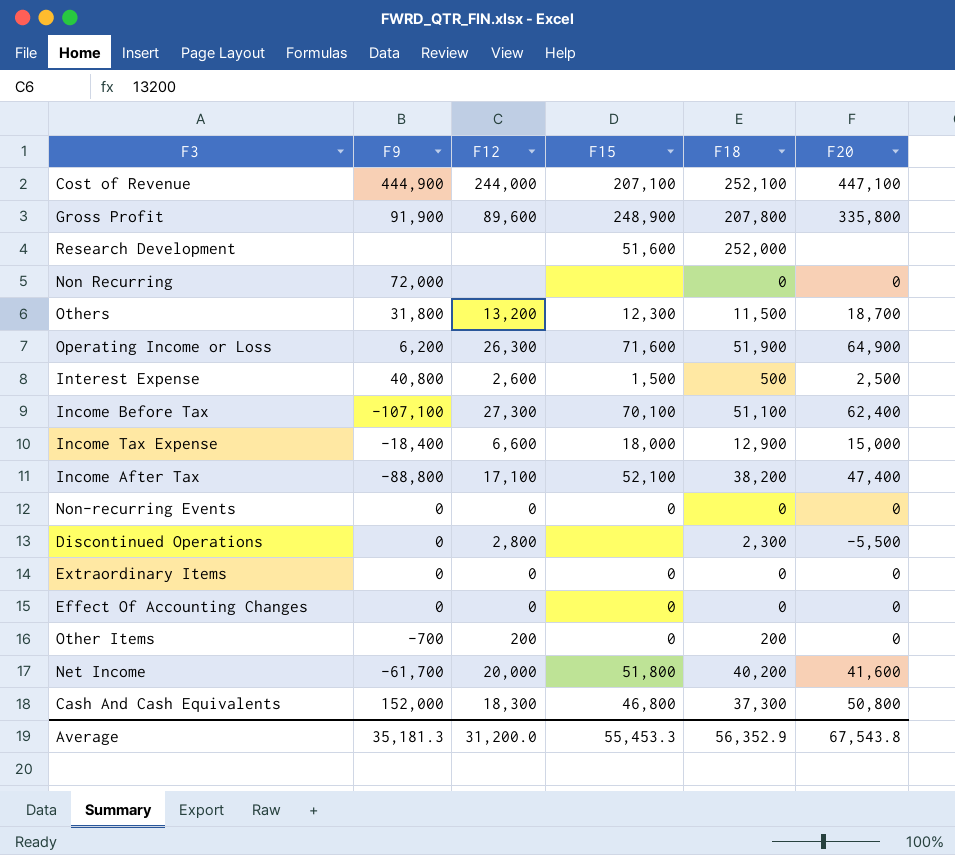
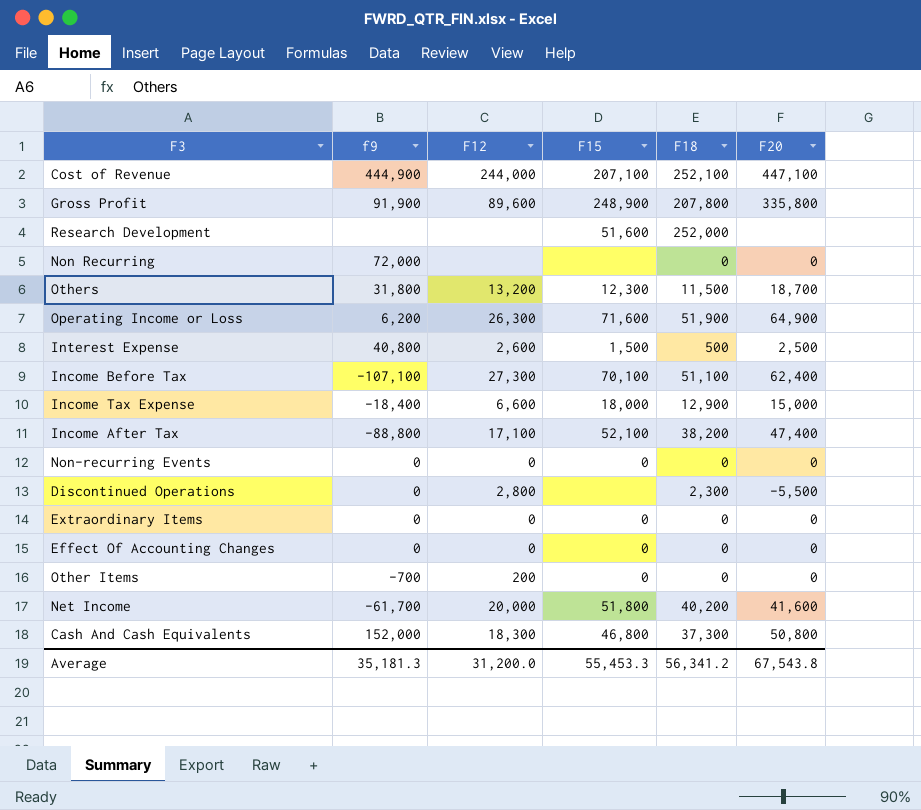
column name: F9 -> f9
Other Items | F18: 200 -> 0
Average | F18: 56,352.9 -> 56,341.2

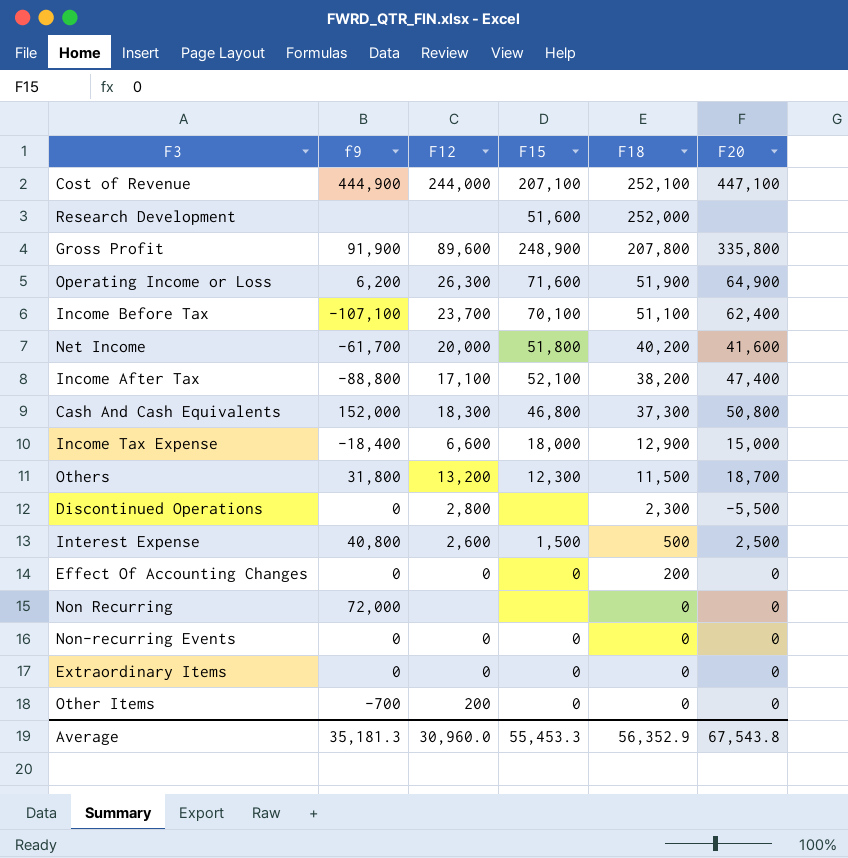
row order: none -> F18 descending
Income Before Tax | F12: 27,300 -> 23,700
Effect Of Accounting Changes | F18: 0 -> 200
Average | F12: 31,200.0 -> 30,960.0
Average | F18: 56,341.2 -> 56,352.9

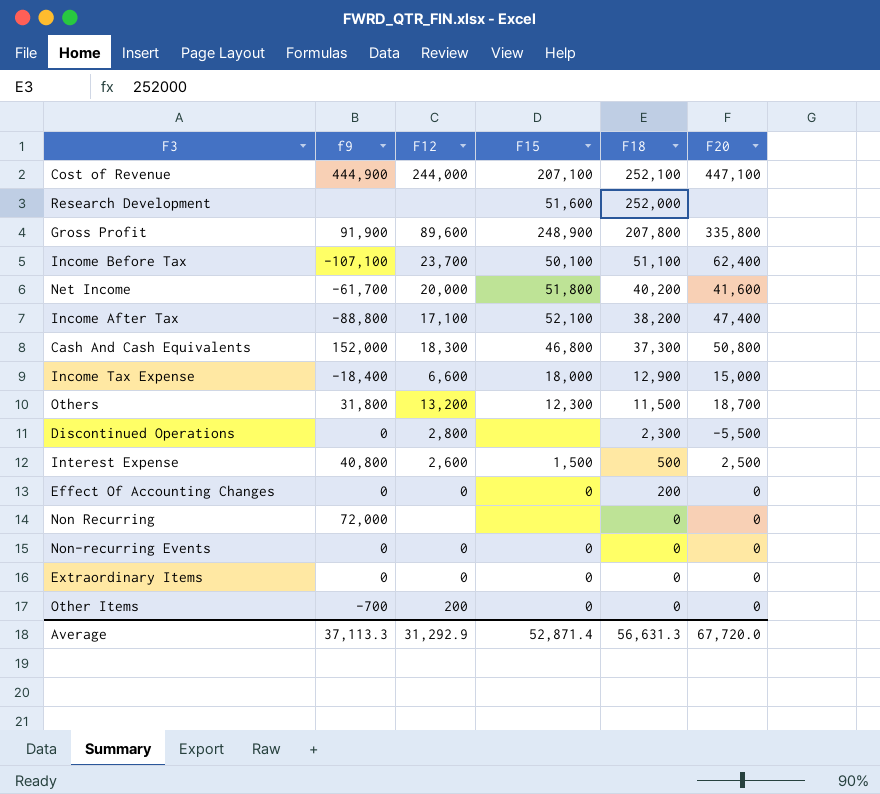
row Operating Income or Loss: 6,200 | 26,300 | 71,600 | 51,900 | 64,900 -> none
Income Before Tax | F15: 70,100 -> 50,100
Average | f9: 35,181.3 -> 37,113.3
Average | F12: 30,960.0 -> 31,292.9
Average | F15: 55,453.3 -> 52,871.4
Average | F18: 56,352.9 -> 56,631.3
Average | F20: 67,543.8 -> 67,720.0

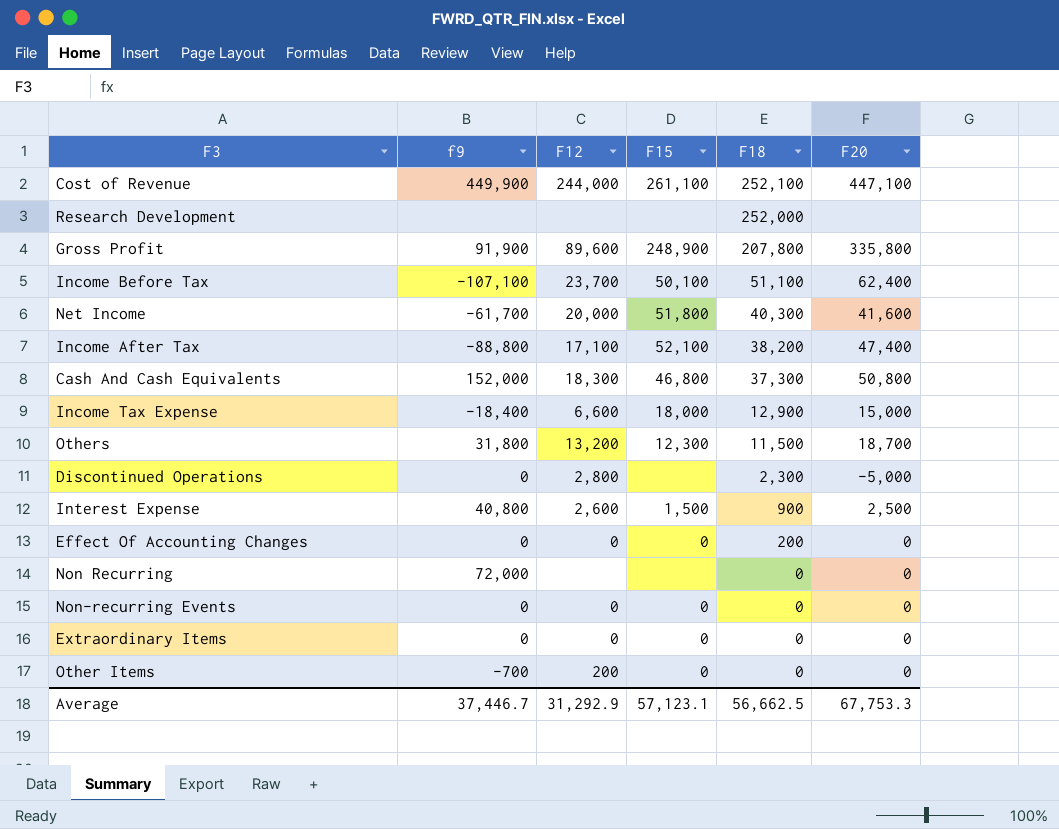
Cost of Revenue | f9: 444,900 -> 449,900
Cost of Revenue | F15: 207,100 -> 261,100
Research Development | F15: 51,600 -> none
Net Income | F18: 40,200 -> 40,300
Discontinued Operations | F20: -5,500 -> -5,000
Interest Expense | F18: 500 -> 900
Average | f9: 37,113.3 -> 37,446.7
Average | F15: 52,871.4 -> 57,123.1
Average | F18: 56,631.3 -> 56,662.5
Average | F20: 67,720.0 -> 67,753.3

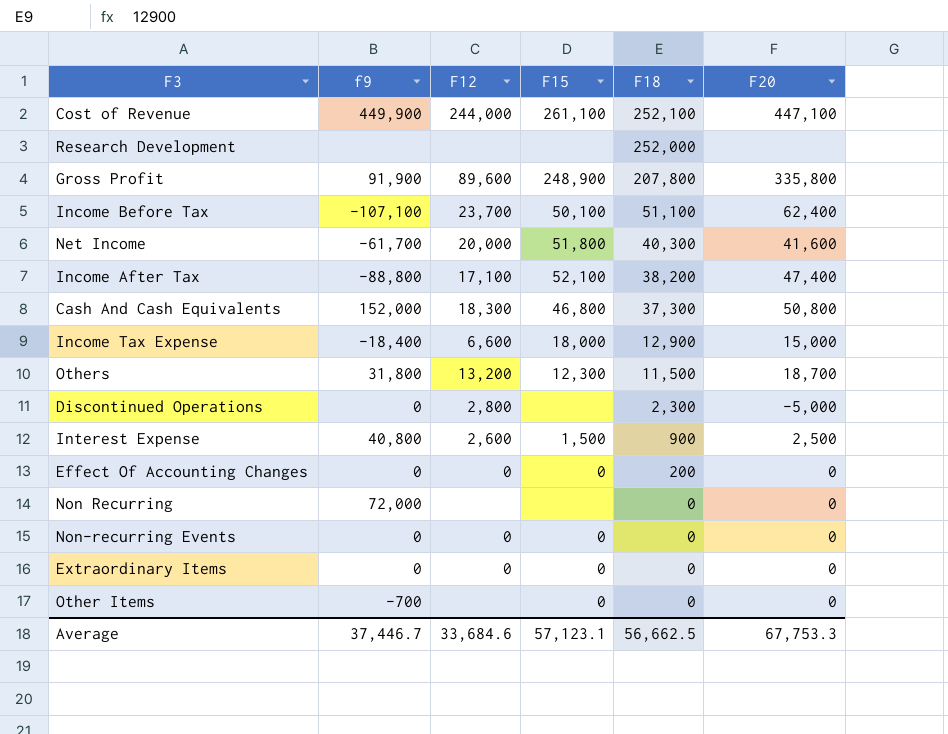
Other Items | F12: 200 -> none
Average | F12: 31,292.9 -> 33,684.6

